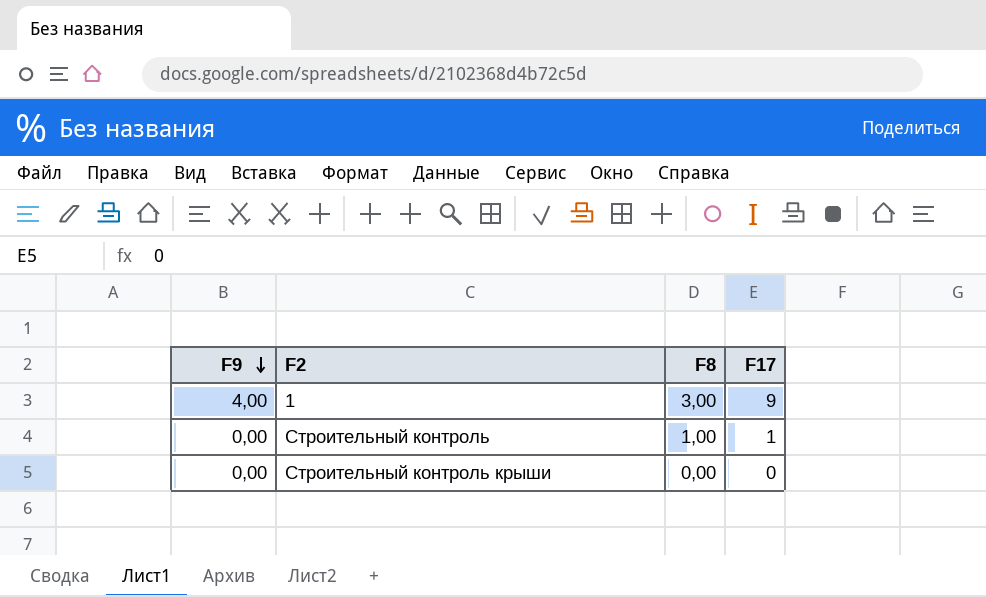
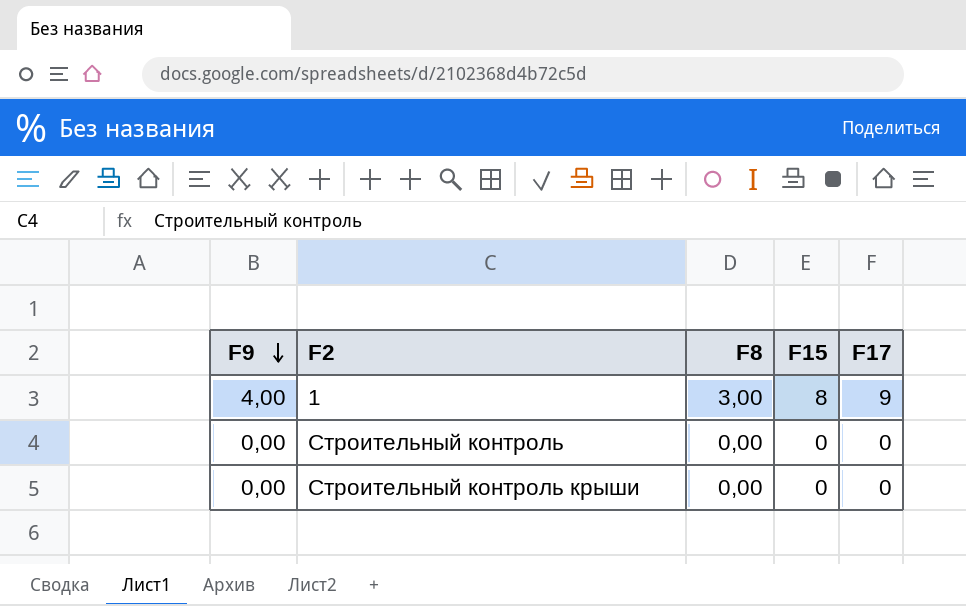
column F15 | position: none -> 4
Строительный контроль | F8: 1,00 -> 0,00
Строительный контроль | F17: 1 -> 0

